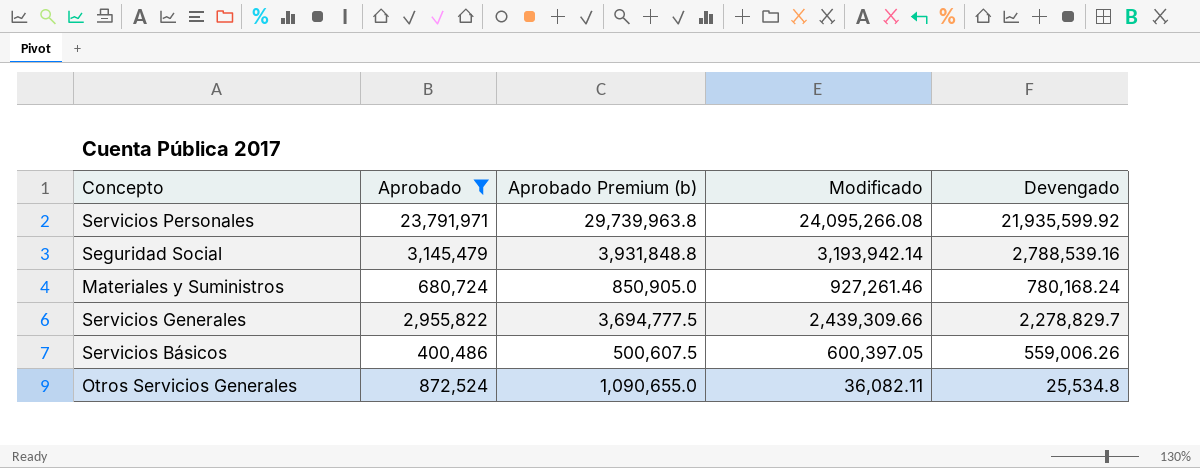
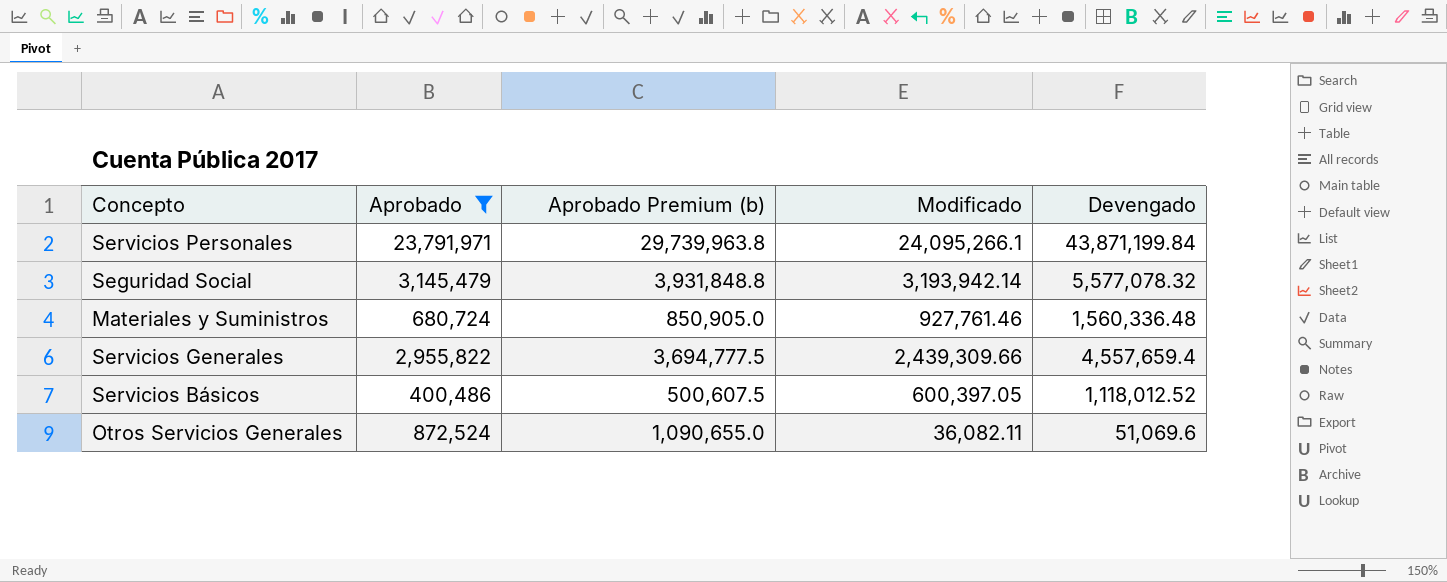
Servicios Personales | Modificado: 24,095,266.08 -> 24,095,266.1
Servicios Personales | Devengado: 21,935,599.92 -> 43,871,199.84
Seguridad Social | Devengado: 2,788,539.16 -> 5,577,078.32
Materiales y Suministros | Modificado: 927,261.46 -> 927,761.46
Materiales y Suministros | Devengado: 780,168.24 -> 1,560,336.48
Servicios Generales | Devengado: 2,278,829.7 -> 4,557,659.4
Servicios Básicos | Devengado: 559,006.26 -> 1,118,012.52
Otros Servicios Generales | Devengado: 25,534.8 -> 51,069.6

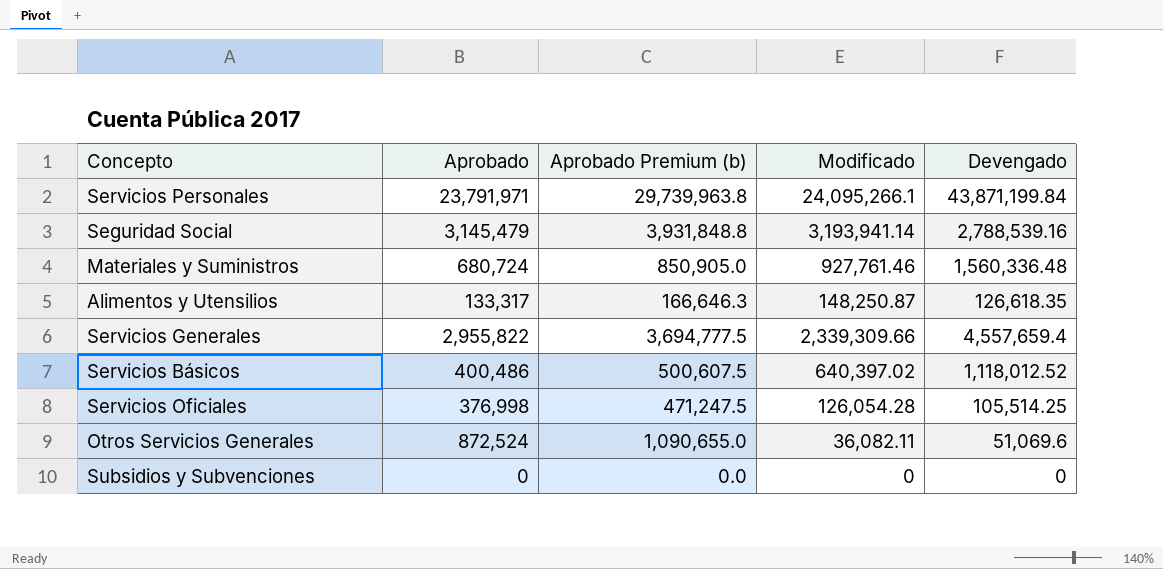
filter: Aprobado >= 400,486 -> none
Seguridad Social | Modificado: 3,193,942.14 -> 3,193,941.14
Seguridad Social | Devengado: 5,577,078.32 -> 2,788,539.16
Servicios Generales | Modificado: 2,439,309.66 -> 2,339,309.66
Servicios Básicos | Modificado: 600,397.05 -> 640,397.02

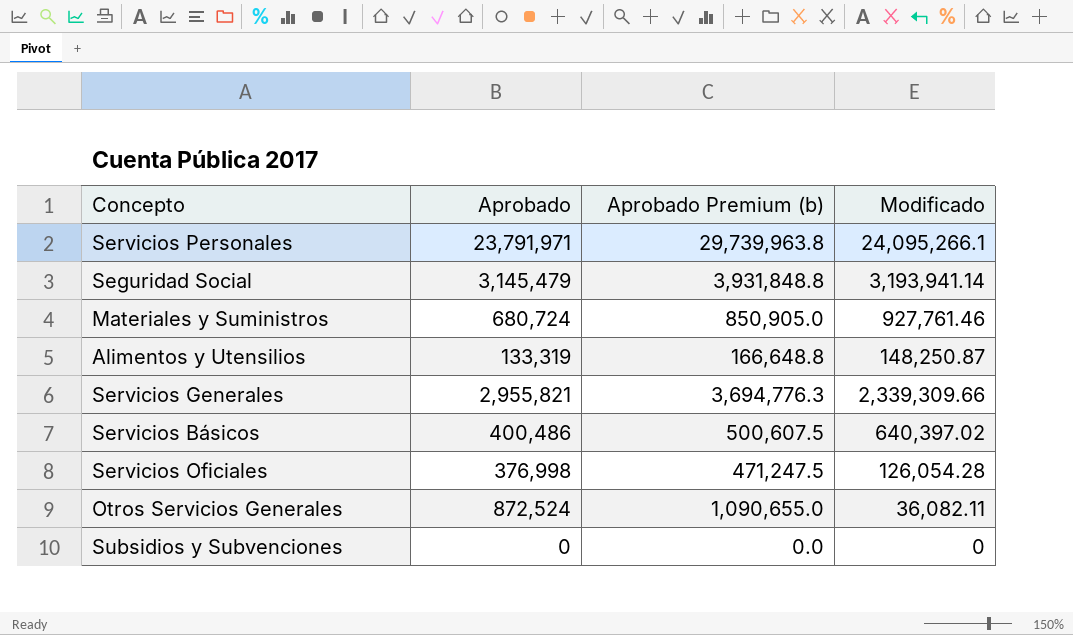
column Devengado | position: 5 -> none
Alimentos y Utensilios | Aprobado: 133,317 -> 133,319
Alimentos y Utensilios | Aprobado Premium (b): 166,646.3 -> 166,648.8
Servicios Generales | Aprobado: 2,955,822 -> 2,955,821
Servicios Generales | Aprobado Premium (b): 3,694,777.5 -> 3,694,776.3

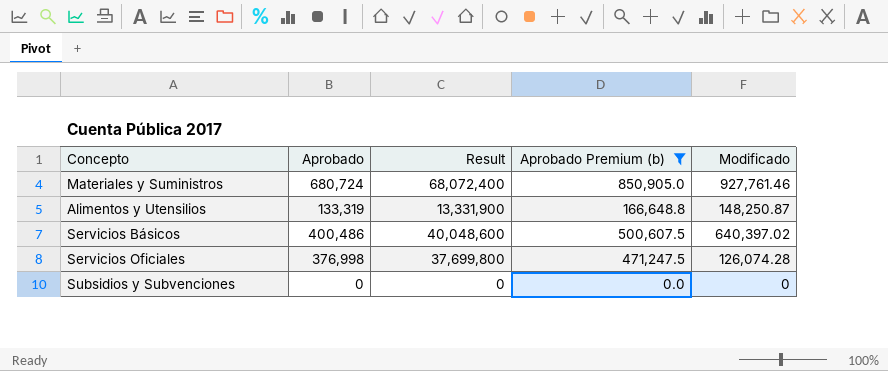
filter: none -> Aprobado Premium (b) <= 850,905.0
column Result | formula: none -> [Aprobado] * 100
Servicios Oficiales | Modificado: 126,054.28 -> 126,074.28

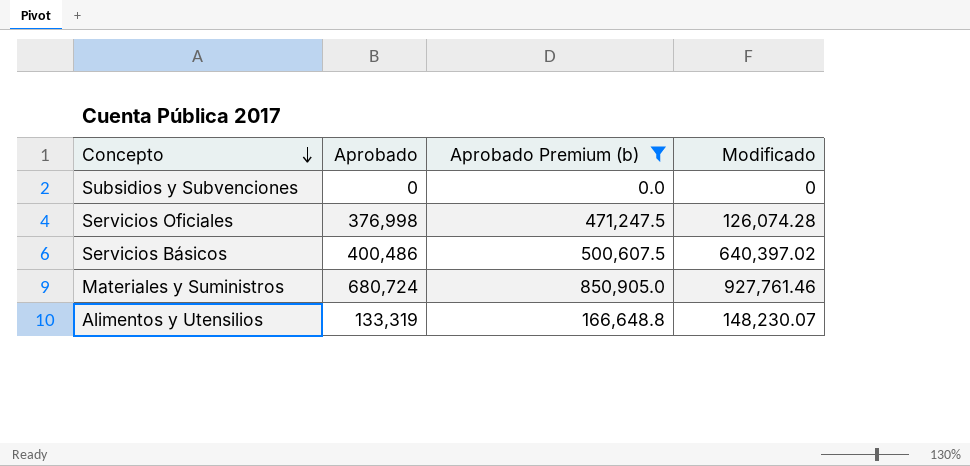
row order: none -> Concepto descending
column Result | formula: [Aprobado] * 100 -> none
Alimentos y Utensilios | Modificado: 148,250.87 -> 148,230.07

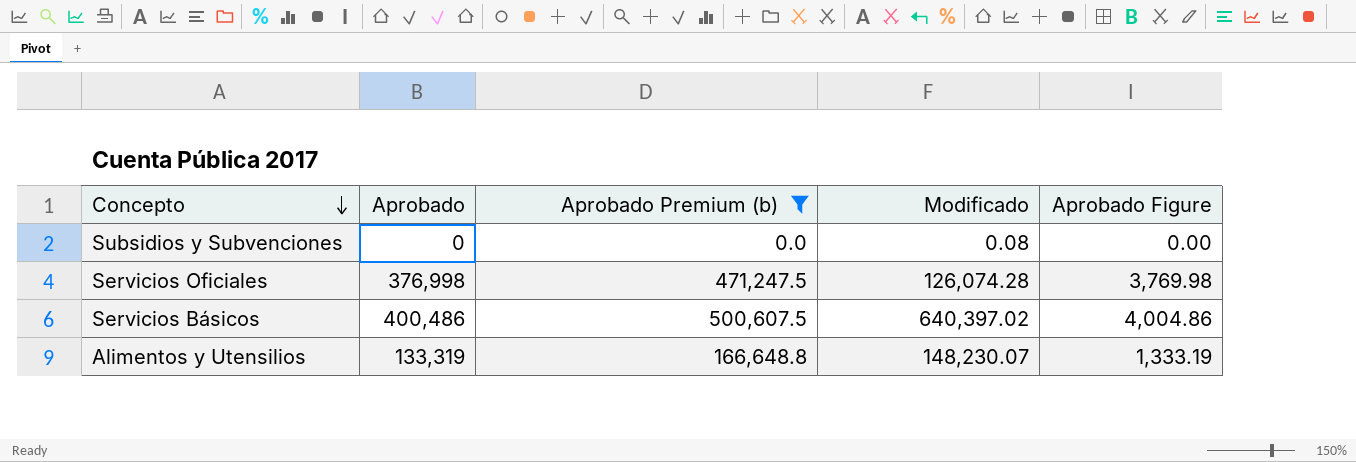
column Aprobado Figure | formula: none -> [Aprobado] * 0.01
row Materiales y Suministros: 680,724 | 850,905.0 | 927,761.46 -> none
Subsidios y Subvenciones | Modificado: 0 -> 0.08

